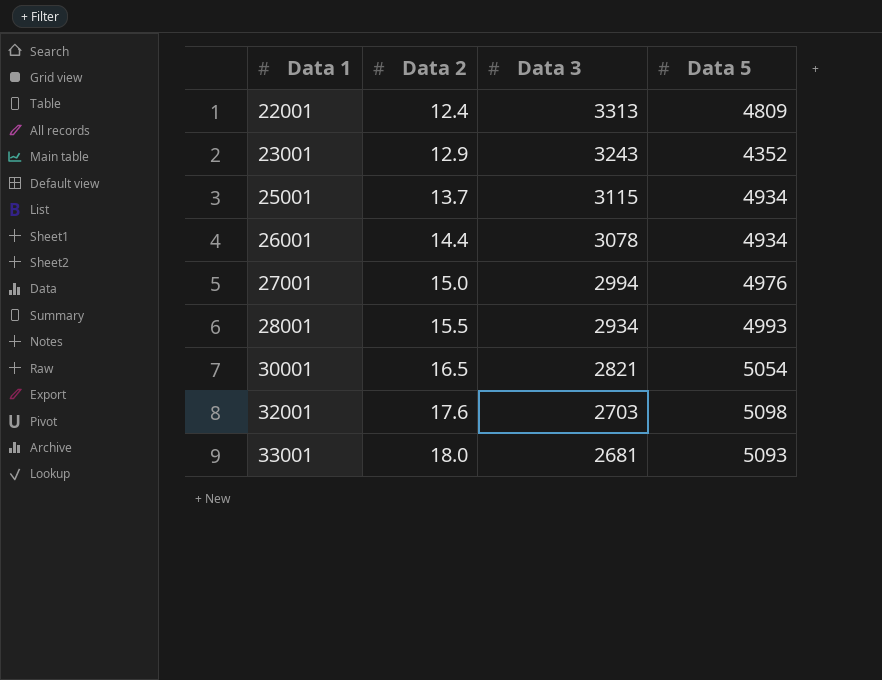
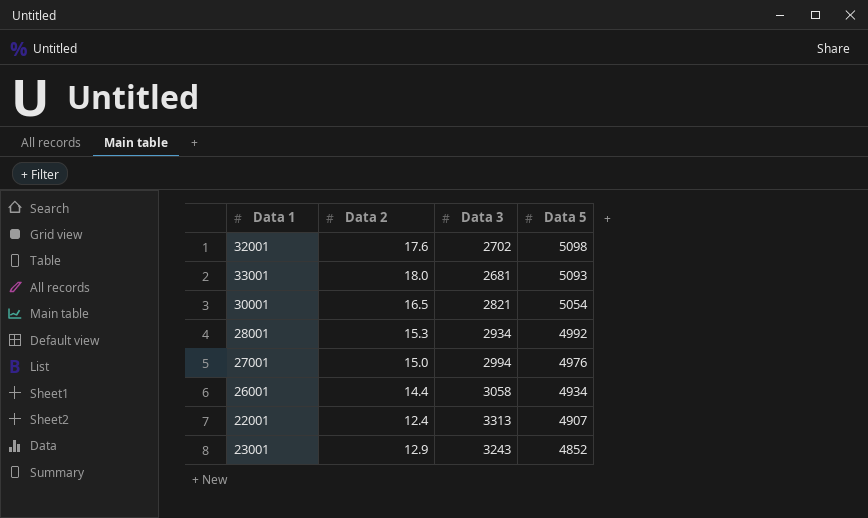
row order: Data 1 ascending -> Data 5 descending
row 25001: 13.7 | 3115 | 4934 -> none
32001 | Data 3: 2703 -> 2702
28001 | Data 2: 15.5 -> 15.3
28001 | Data 5: 4993 -> 4992
26001 | Data 3: 3078 -> 3058
22001 | Data 5: 4809 -> 4907
23001 | Data 5: 4352 -> 4852

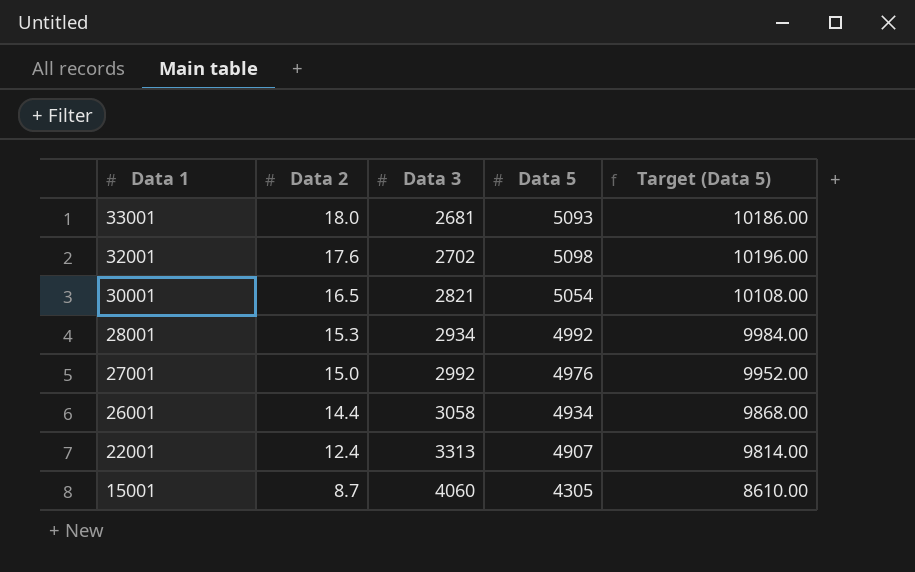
row order: Data 5 descending -> Data 1 descending
column Target (Data 5) | formula: none -> [Data 5] * 2
row 23001: 12.9 | 3243 | 4852 -> none
27001 | Data 3: 2994 -> 2992
row 15001: none -> 8.7 | 4060 | 4305 | 8610.00

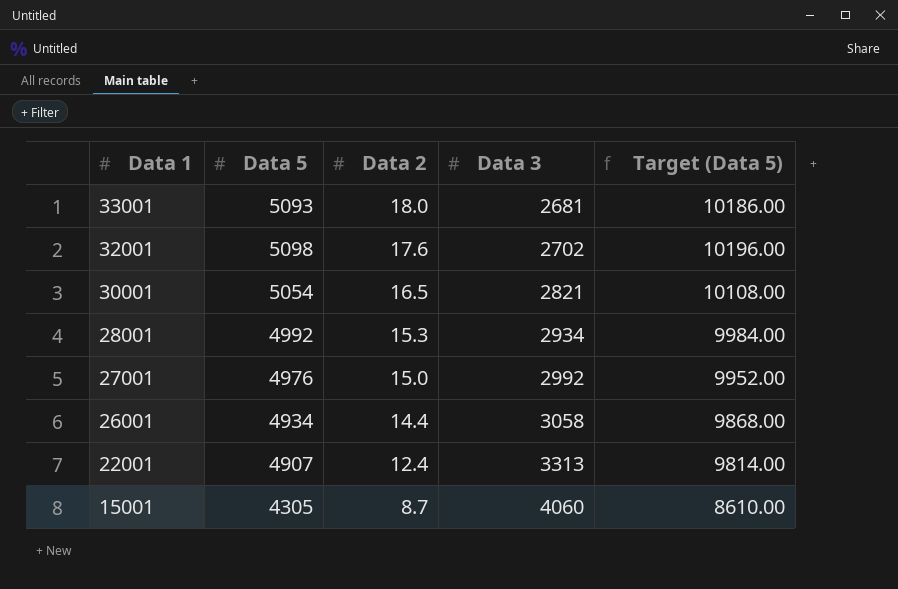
column Data 5 | position: 4 -> 2

